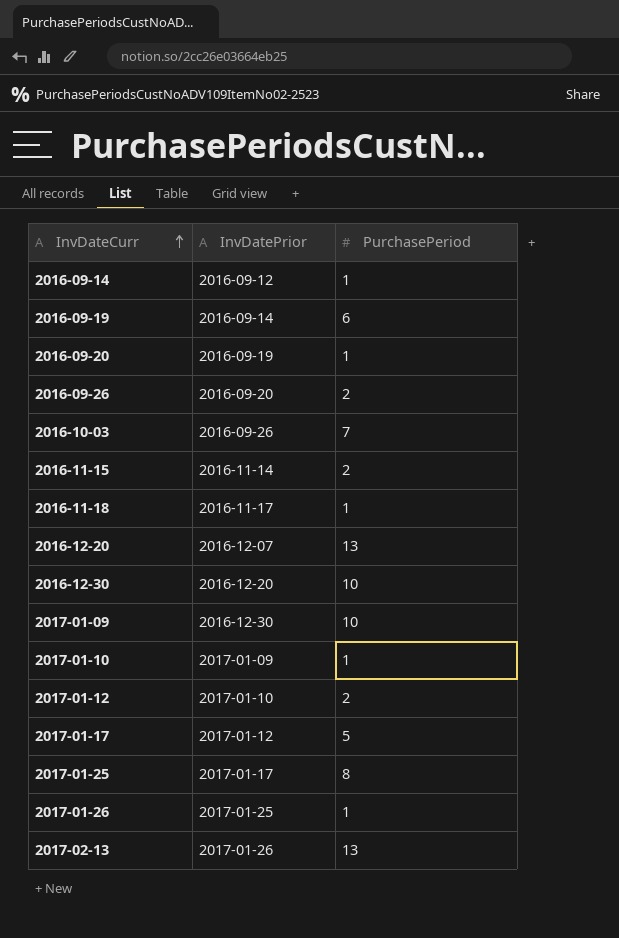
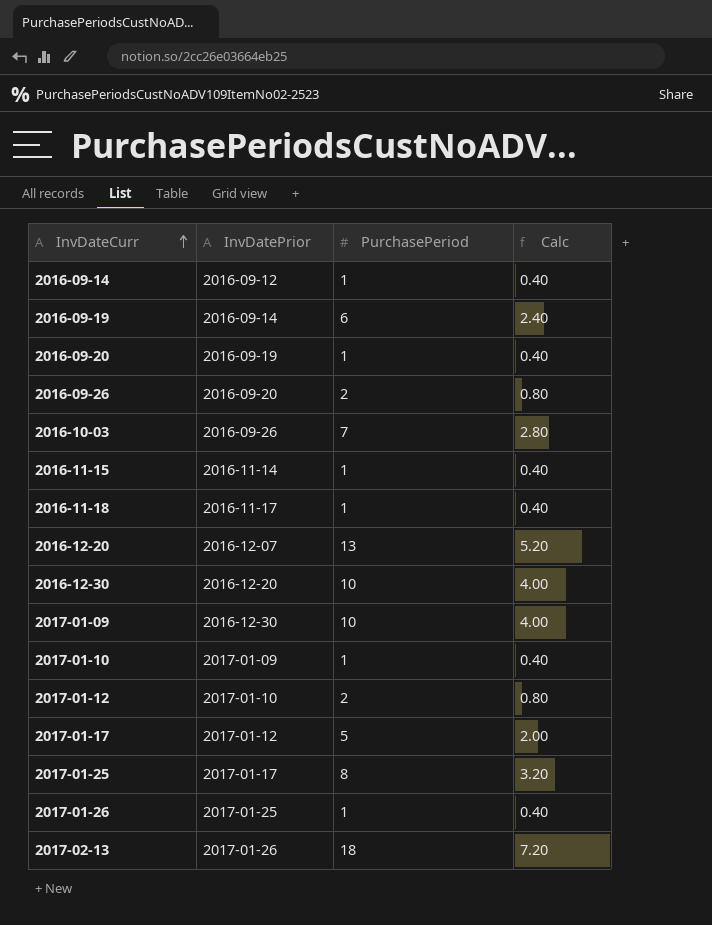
column Calc | formula: none -> [PurchasePeriod] * 0.4
2016-11-15 | PurchasePeriod: 2 -> 1
2017-02-13 | PurchasePeriod: 13 -> 18

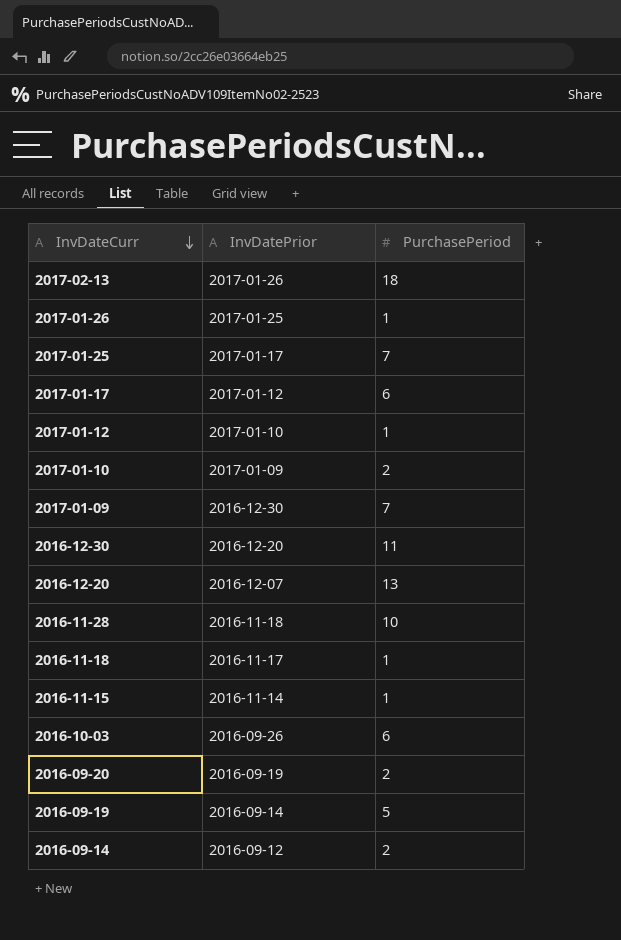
row order: InvDateCurr ascending -> InvDateCurr descending
column Calc | formula: [PurchasePeriod] * 0.4 -> none
row 2016-09-26: 2016-09-20 | 2 | 0.80 -> none
2017-01-25 | PurchasePeriod: 8 -> 7
2017-01-17 | PurchasePeriod: 5 -> 6
2017-01-12 | PurchasePeriod: 2 -> 1
2017-01-10 | PurchasePeriod: 1 -> 2
2017-01-09 | PurchasePeriod: 10 -> 7
2016-12-30 | PurchasePeriod: 10 -> 11
row 2016-11-28: none -> 2016-11-18 | 10
2016-10-03 | PurchasePeriod: 7 -> 6
2016-09-20 | PurchasePeriod: 1 -> 2
2016-09-19 | PurchasePeriod: 6 -> 5
2016-09-14 | PurchasePeriod: 1 -> 2

